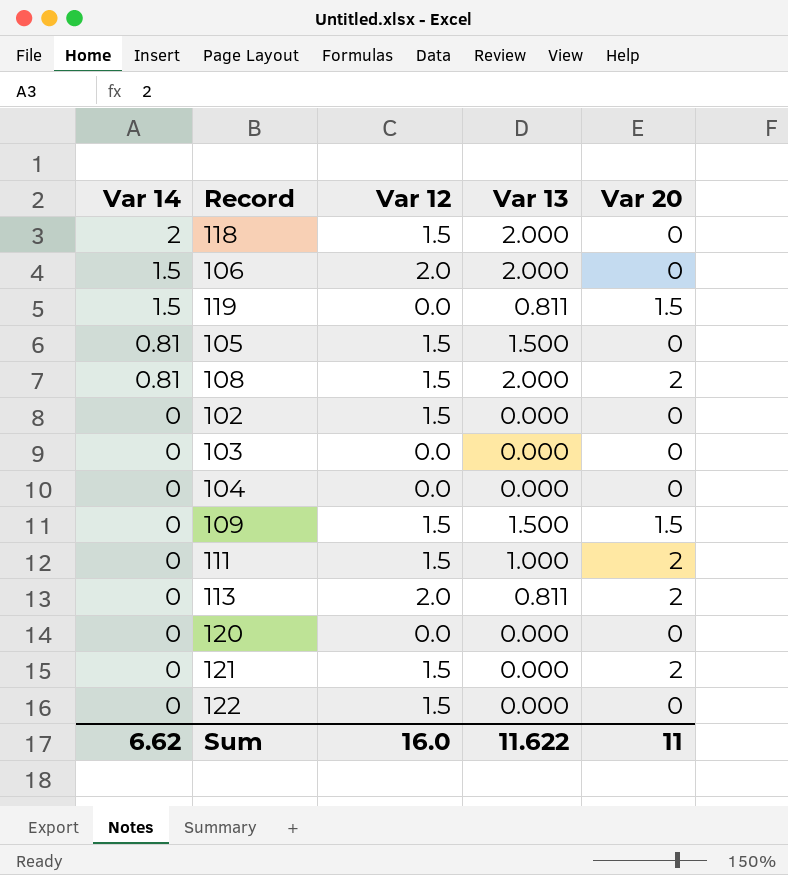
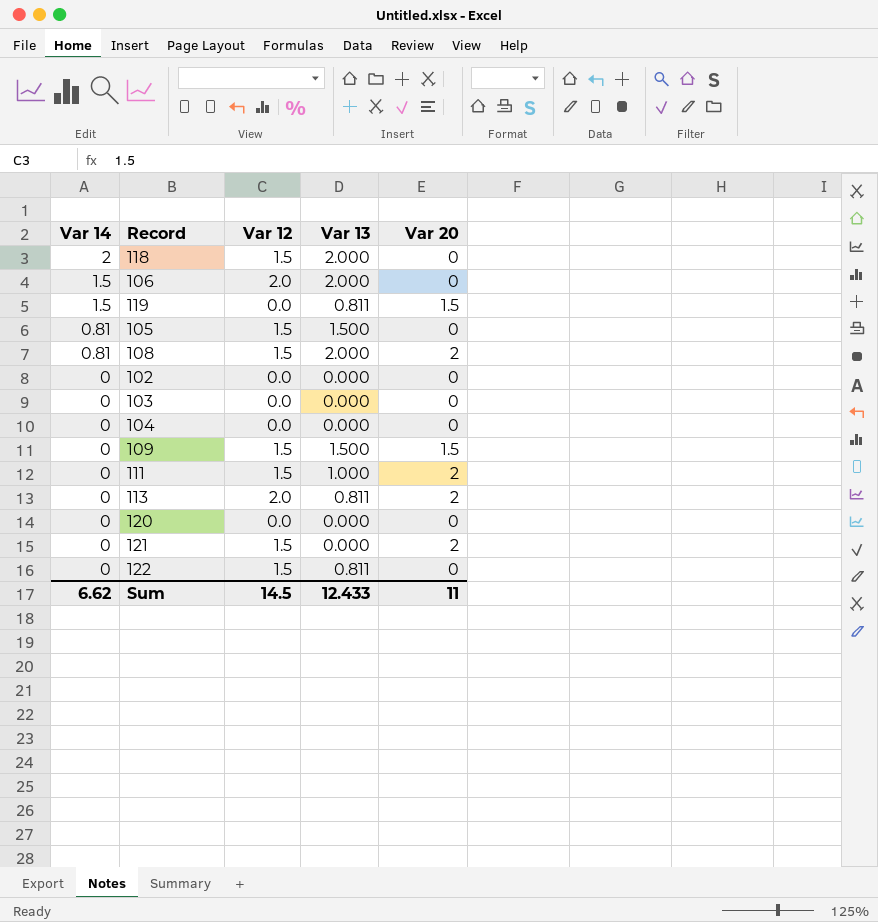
102 | Var 12: 1.5 -> 0.0
122 | Var 13: 0.000 -> 0.811
Sum | Var 12: 16.0 -> 14.5
Sum | Var 13: 11.622 -> 12.433

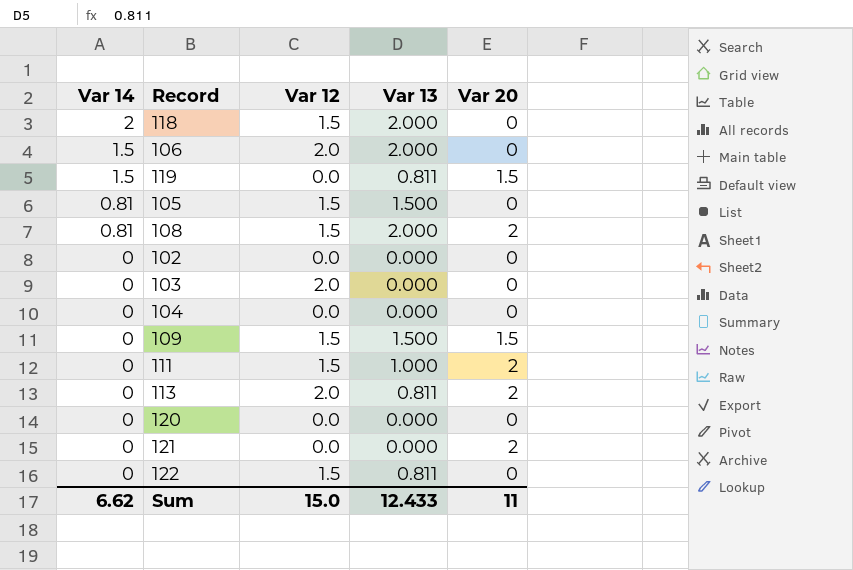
103 | Var 12: 0.0 -> 2.0
121 | Var 12: 1.5 -> 0.0
Sum | Var 12: 14.5 -> 15.0

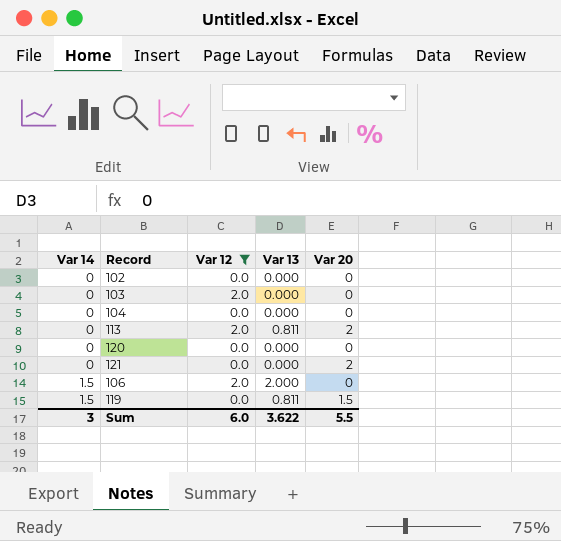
filter: none -> Var 12 != 1.5
row order: Var 14 descending -> Var 14 ascending
Sum | Var 14: 6.62 -> 3
Sum | Var 12: 15.0 -> 6.0
Sum | Var 13: 12.433 -> 3.622
Sum | Var 20: 11 -> 5.5

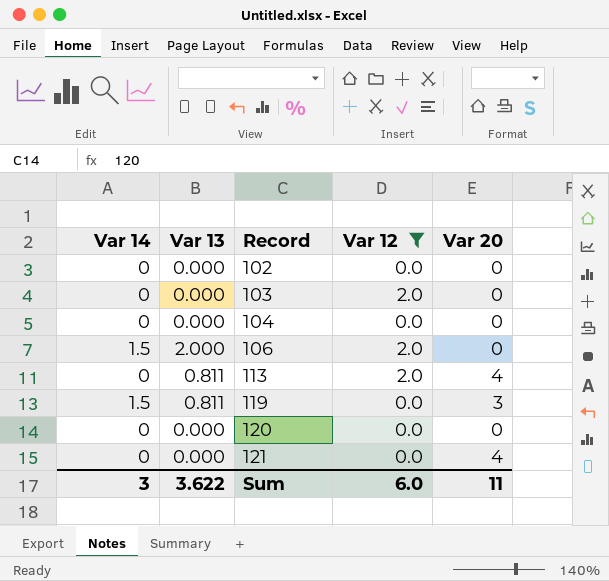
row order: Var 14 ascending -> Record ascending
column Var 13 | position: 4 -> 2
113 | Var 20: 2 -> 4
119 | Var 20: 1.5 -> 3
121 | Var 20: 2 -> 4
Sum | Var 20: 5.5 -> 11

